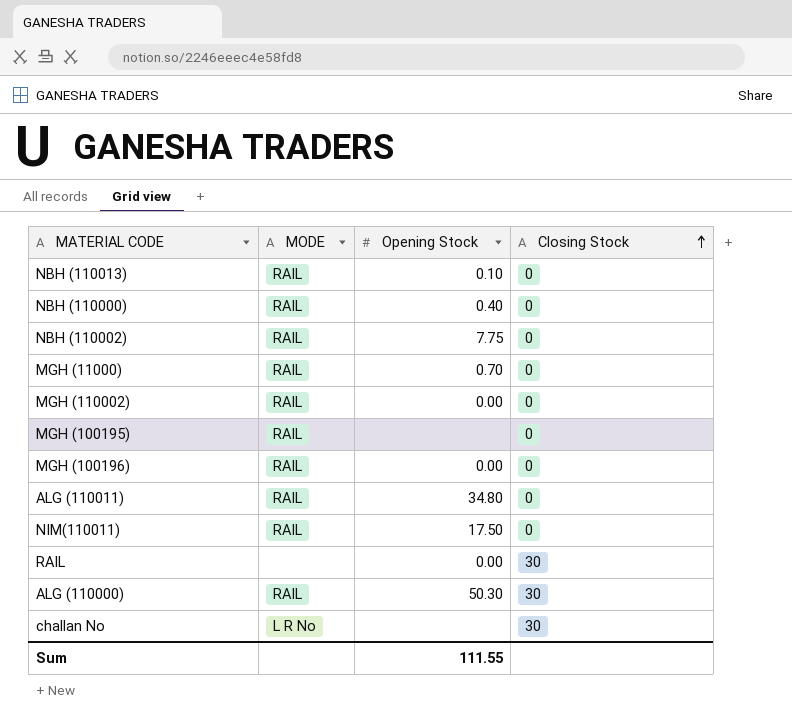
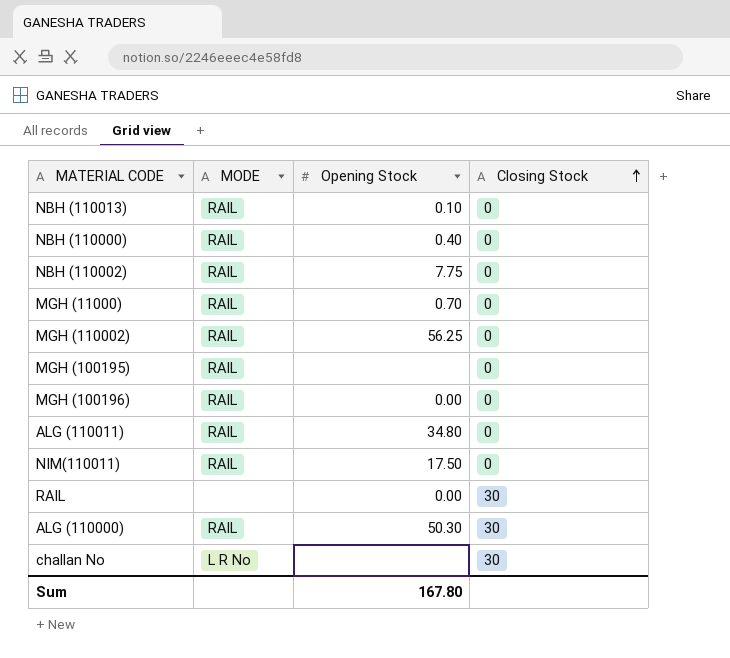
MGH (110002) | Opening Stock: 0.00 -> 56.25
Sum | Opening Stock: 111.55 -> 167.80

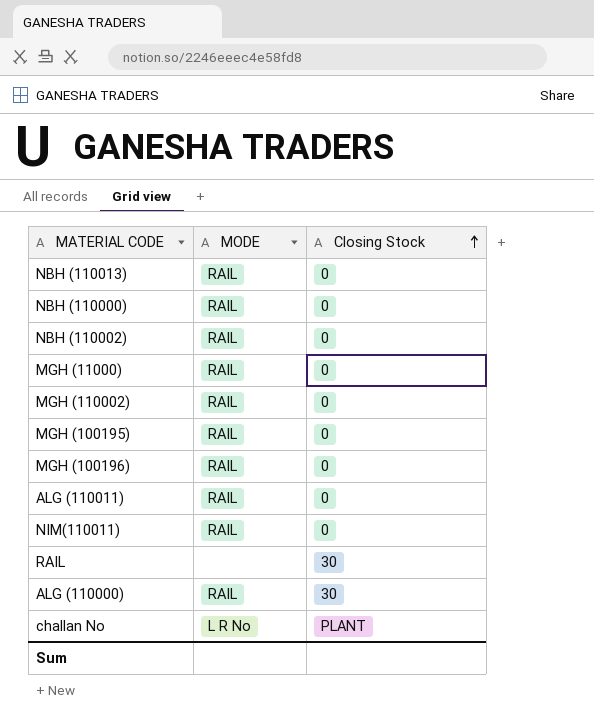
column Opening Stock | position: 3 -> none
challan No | Closing Stock: 30 -> PLANT

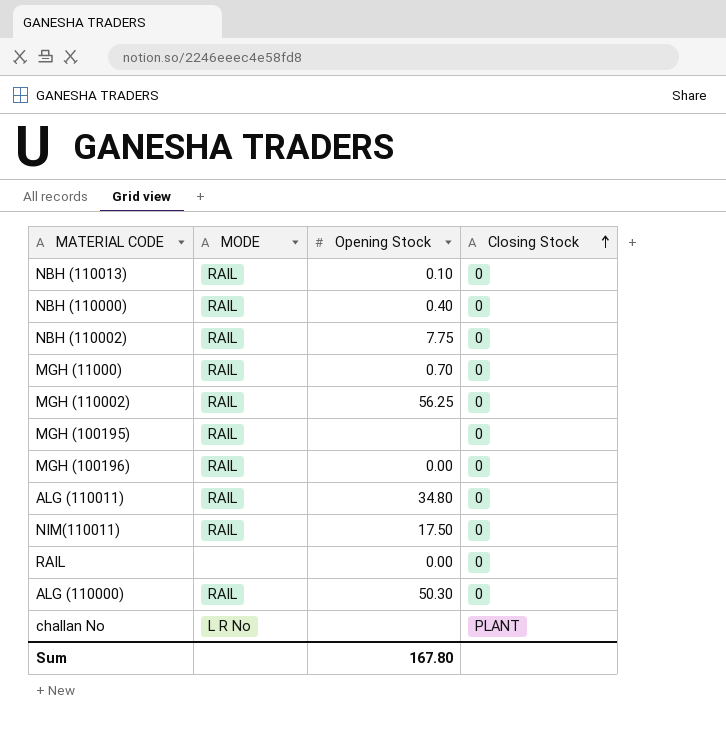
column Opening Stock | position: none -> 3
RAIL | Closing Stock: 30 -> 0
ALG (110000) | Closing Stock: 30 -> 0

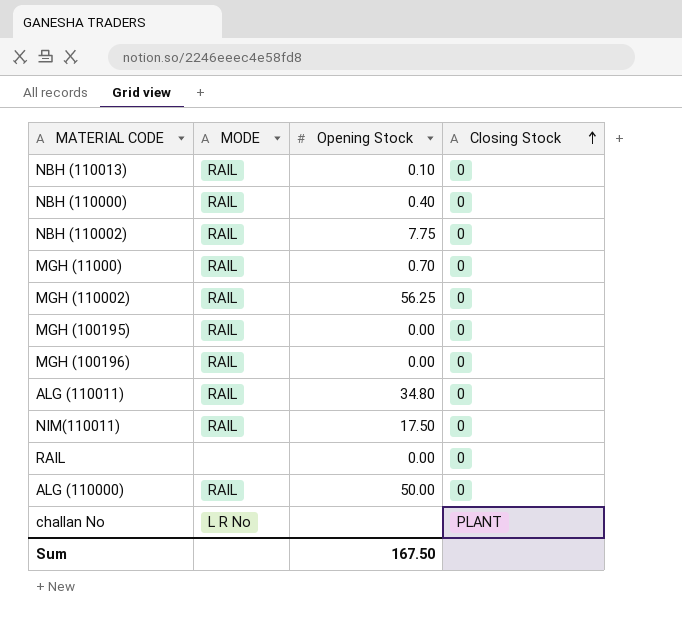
MGH (100195) | Opening Stock: none -> 0.00
ALG (110000) | Opening Stock: 50.30 -> 50.00
Sum | Opening Stock: 167.80 -> 167.50

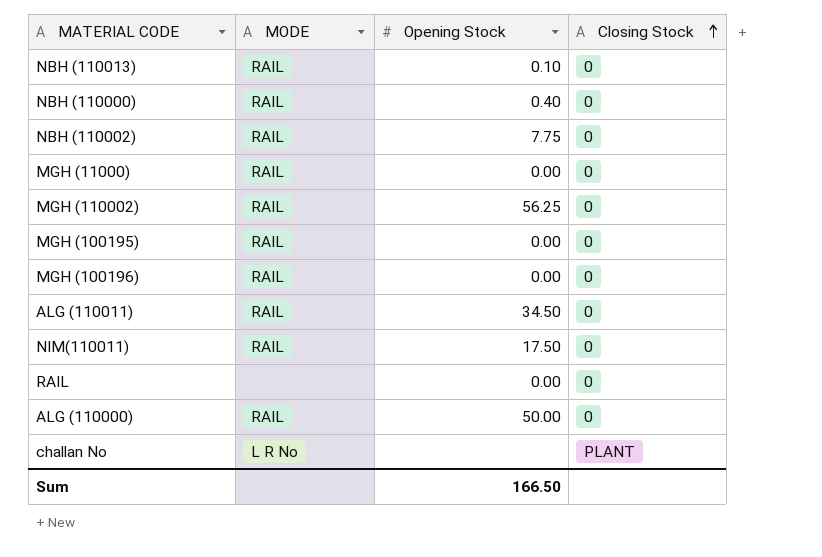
MGH (11000) | Opening Stock: 0.70 -> 0.00
ALG (110011) | Opening Stock: 34.80 -> 34.50
Sum | Opening Stock: 167.50 -> 166.50

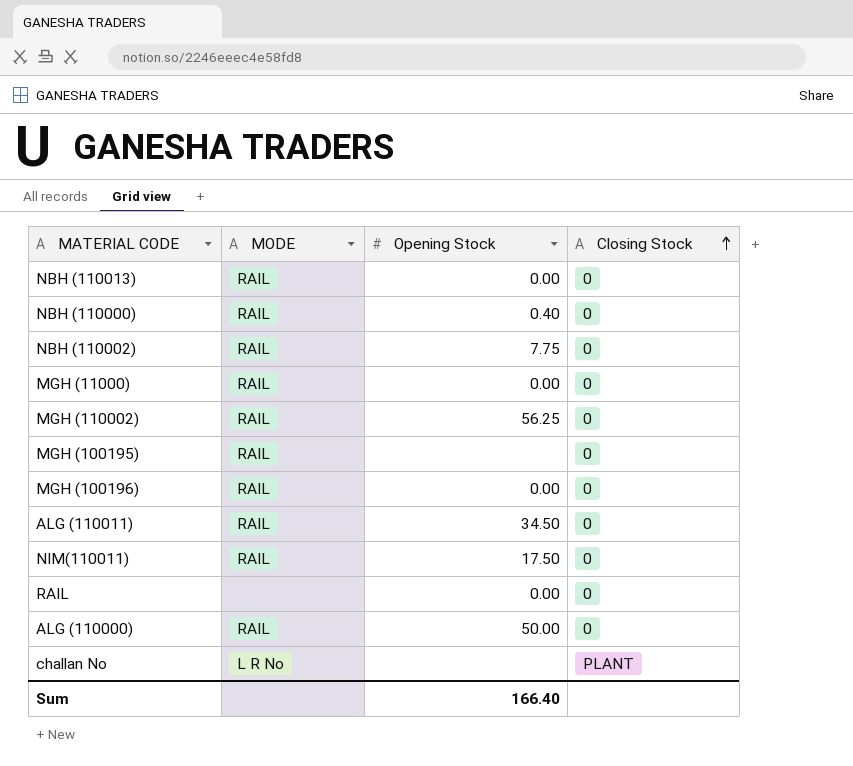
NBH (110013) | Opening Stock: 0.10 -> 0.00
MGH (100195) | Opening Stock: 0.00 -> none
Sum | Opening Stock: 166.50 -> 166.40

